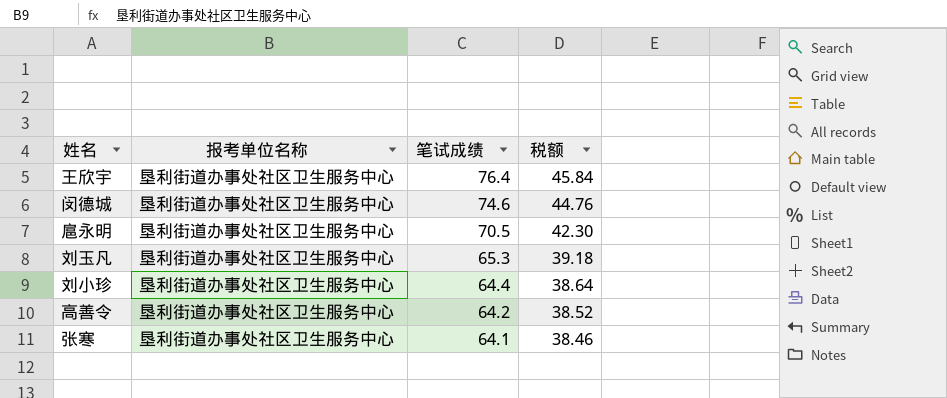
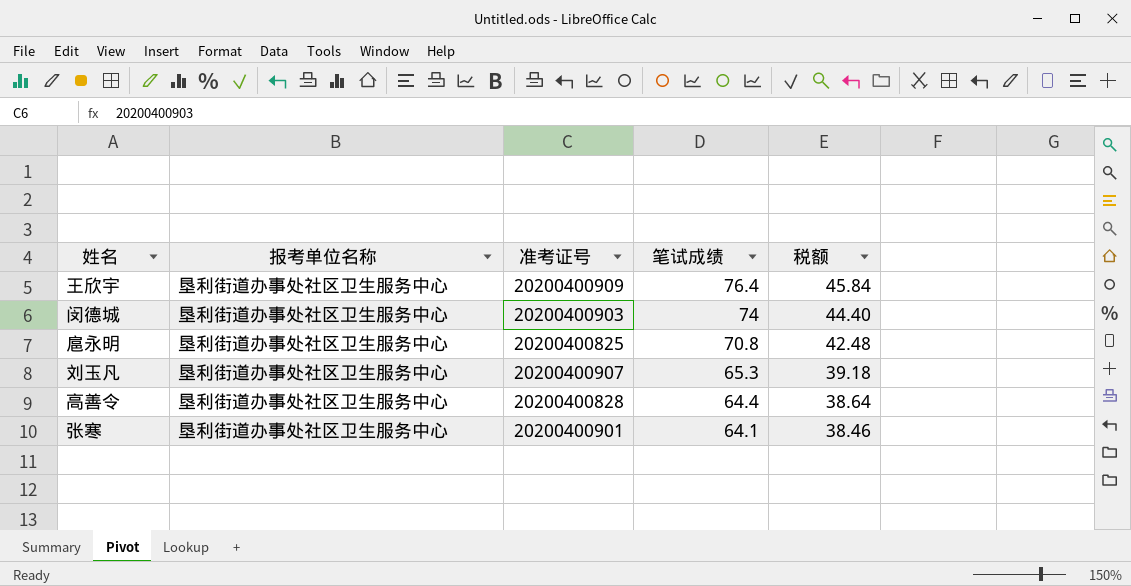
column 准考证号 | position: none -> 3
row 刘小珍: 垦利街道办事处社区卫生服务中心 | 64.4 | 38.64 -> none
闵德城 | 笔试成绩: 74.6 -> 74
闵德城 | 税额: 44.76 -> 44.40
扈永明 | 笔试成绩: 70.5 -> 70.8
扈永明 | 税额: 42.30 -> 42.48
高善令 | 笔试成绩: 64.2 -> 64.4
高善令 | 税额: 38.52 -> 38.64

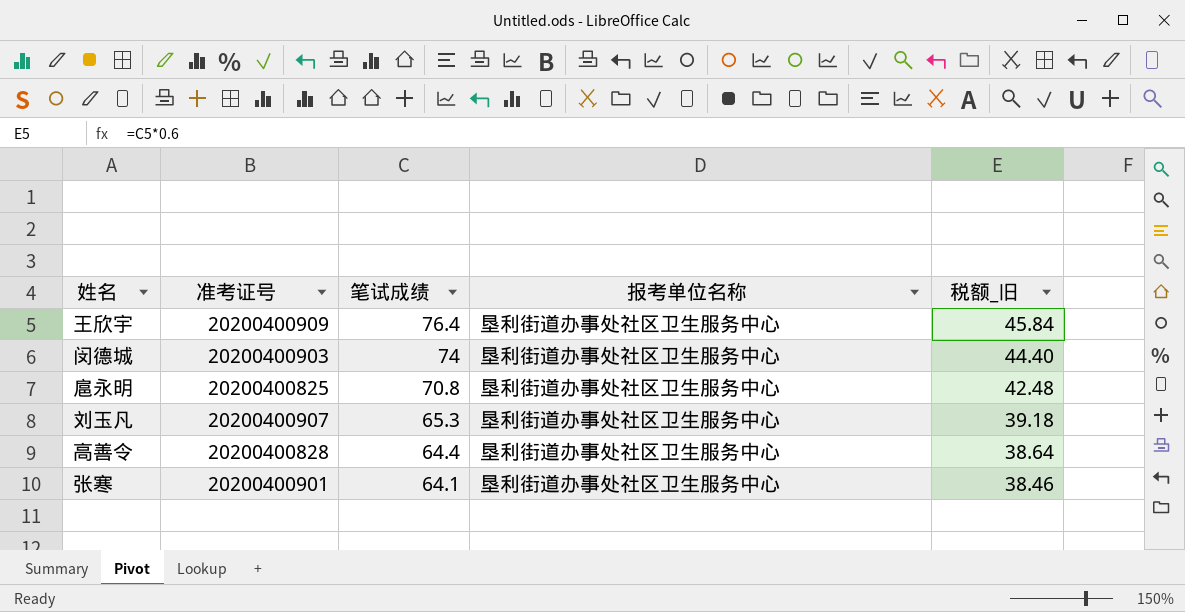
column 报考单位名称 | position: 2 -> 4
column name: 税额 -> 税额_旧

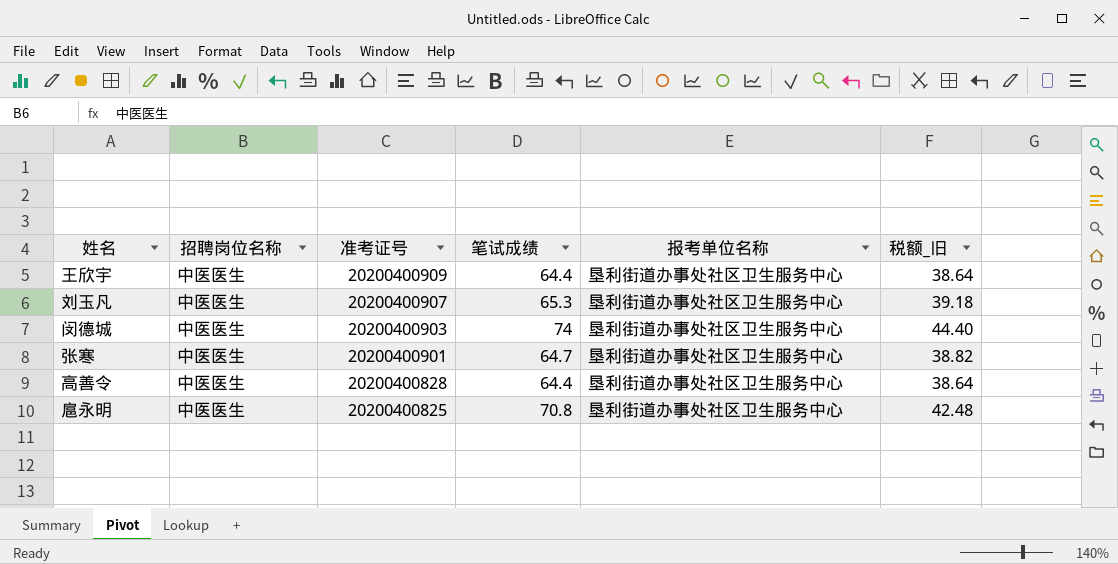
row order: 笔试成绩 descending -> 准考证号 descending
column 招聘岗位名称 | position: none -> 2
王欣宇 | 笔试成绩: 76.4 -> 64.4
王欣宇 | 税额_旧: 45.84 -> 38.64
张寒 | 笔试成绩: 64.1 -> 64.7
张寒 | 税额_旧: 38.46 -> 38.82

